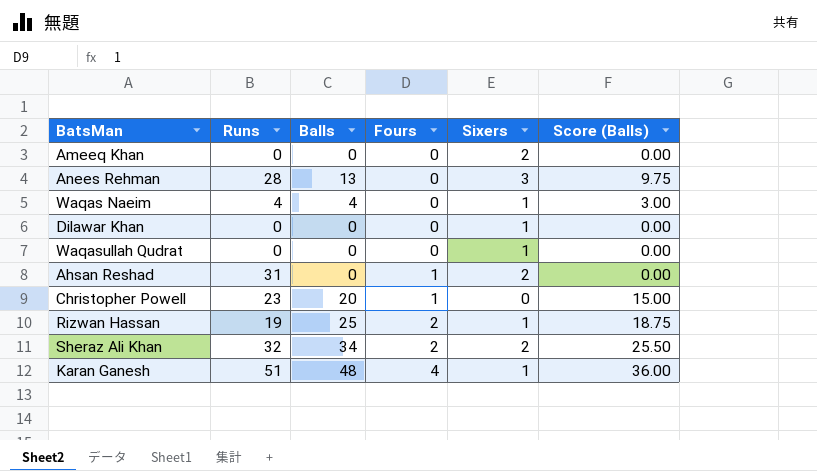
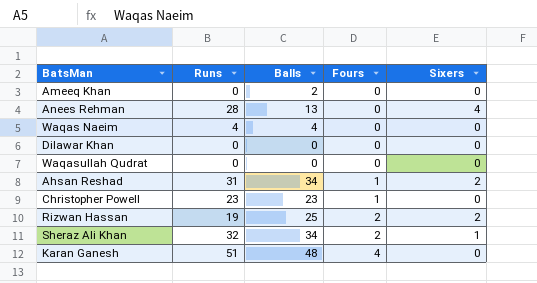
column Score (Balls) | formula: [Balls] * 0.75 -> none
Ameeq Khan | Balls: 0 -> 2
Ameeq Khan | Sixers: 2 -> 0
Anees Rehman | Sixers: 3 -> 4
Waqas Naeim | Sixers: 1 -> 0
Dilawar Khan | Sixers: 1 -> 0
Waqasullah Qudrat | Sixers: 1 -> 0
Ahsan Reshad | Balls: 0 -> 34
Christopher Powell | Balls: 20 -> 23
Rizwan Hassan | Sixers: 1 -> 2
Sheraz Ali Khan | Sixers: 2 -> 1
Karan Ganesh | Sixers: 1 -> 0

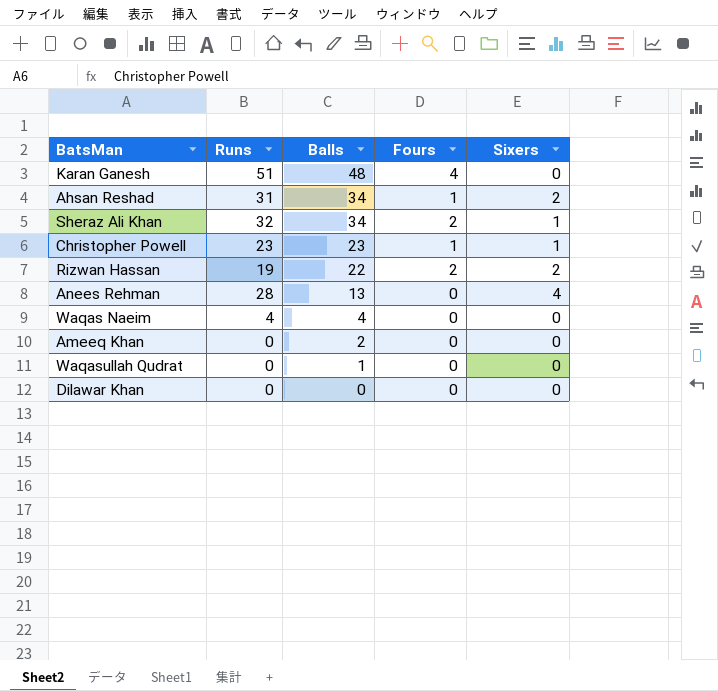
row order: Fours ascending -> Balls descending
Christopher Powell | Sixers: 0 -> 1
Rizwan Hassan | Balls: 25 -> 22
Waqasullah Qudrat | Balls: 0 -> 1

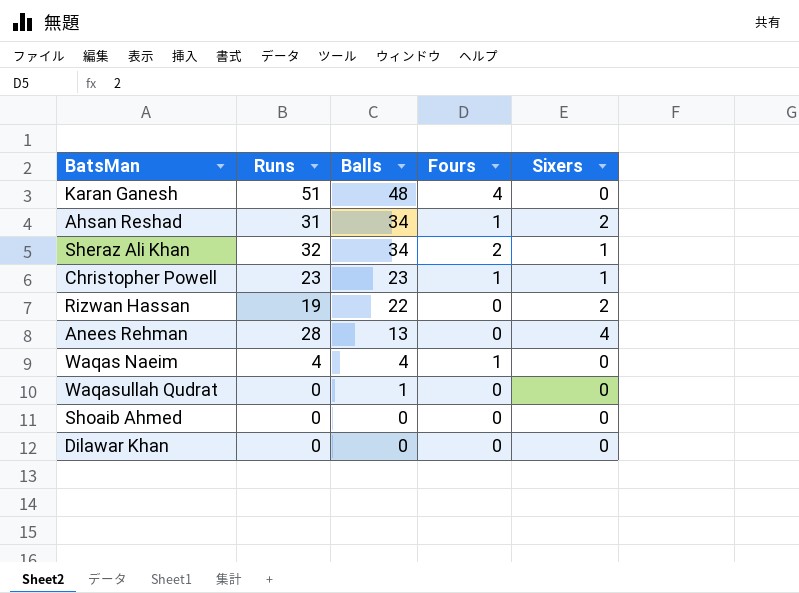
row Ameeq Khan: 0 | 2 | 0 | 0 -> none
Rizwan Hassan | Fours: 2 -> 0
Waqas Naeim | Fours: 0 -> 1
row Shoaib Ahmed: none -> 0 | 0 | 0 | 0

